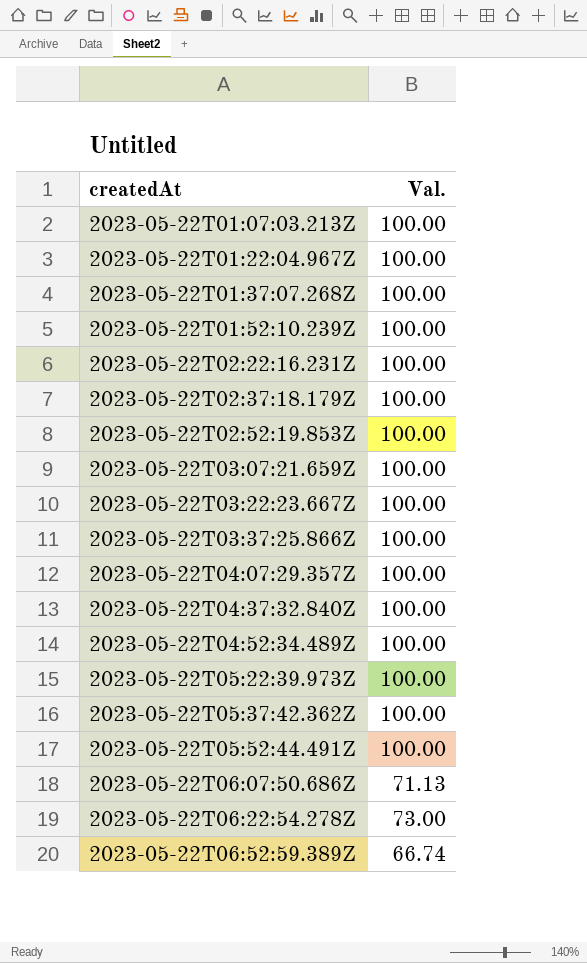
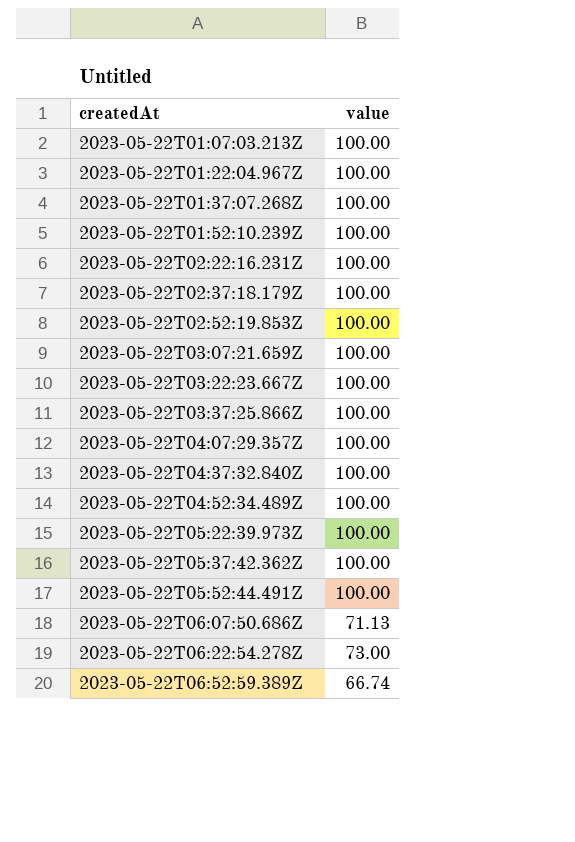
column name: Val. -> value

